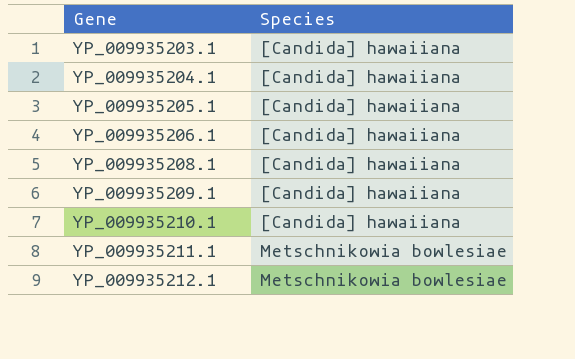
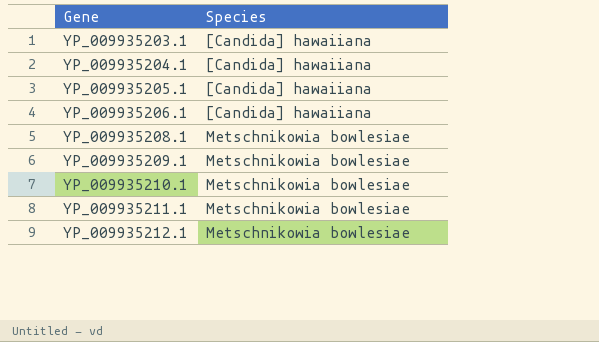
YP_009935208.1 | Species: [Candida] hawaiiana -> Metschnikowia bowlesiae
YP_009935209.1 | Species: [Candida] hawaiiana -> Metschnikowia bowlesiae
YP_009935210.1 | Species: [Candida] hawaiiana -> Metschnikowia bowlesiae

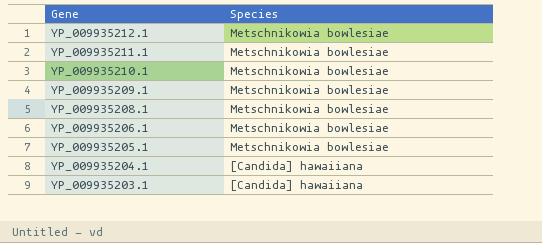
row order: Gene ascending -> Gene descending
YP_009935206.1 | Species: [Candida] hawaiiana -> Metschnikowia bowlesiae
YP_009935205.1 | Species: [Candida] hawaiiana -> Metschnikowia bowlesiae

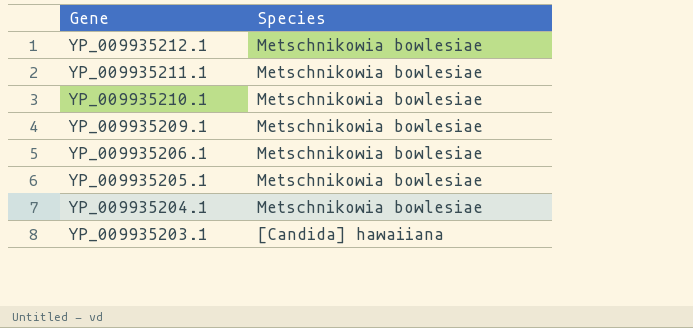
row YP_009935208.1: Metschnikowia bowlesiae -> none
YP_009935204.1 | Species: [Candida] hawaiiana -> Metschnikowia bowlesiae

